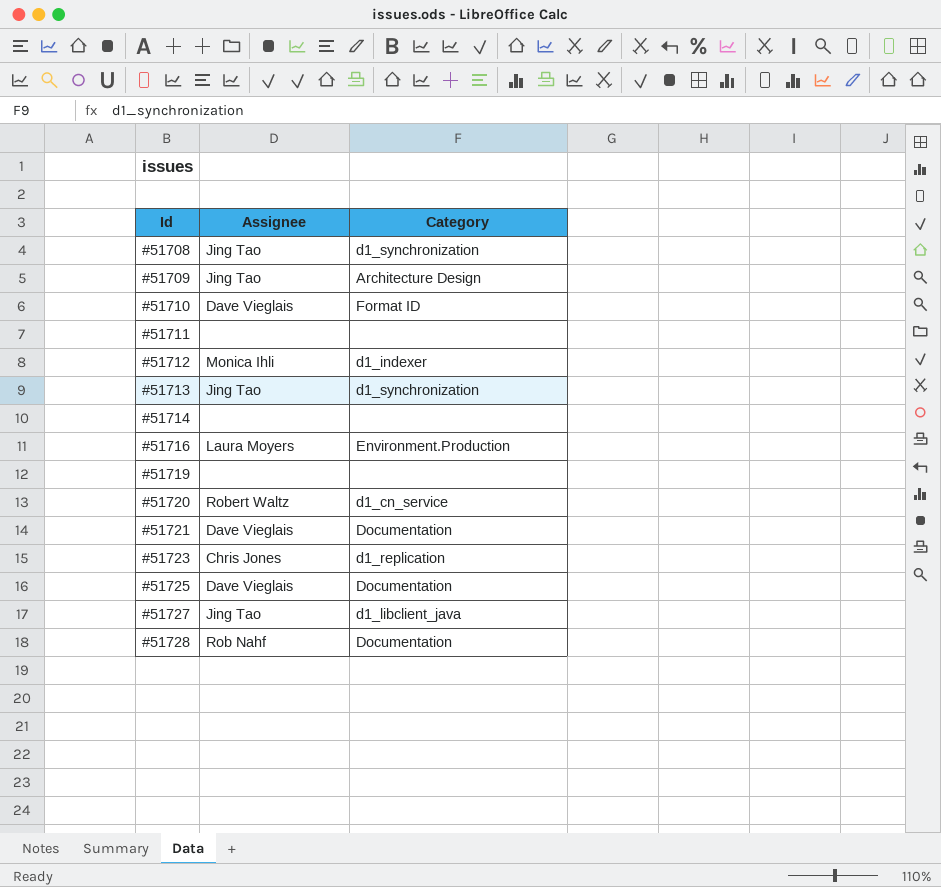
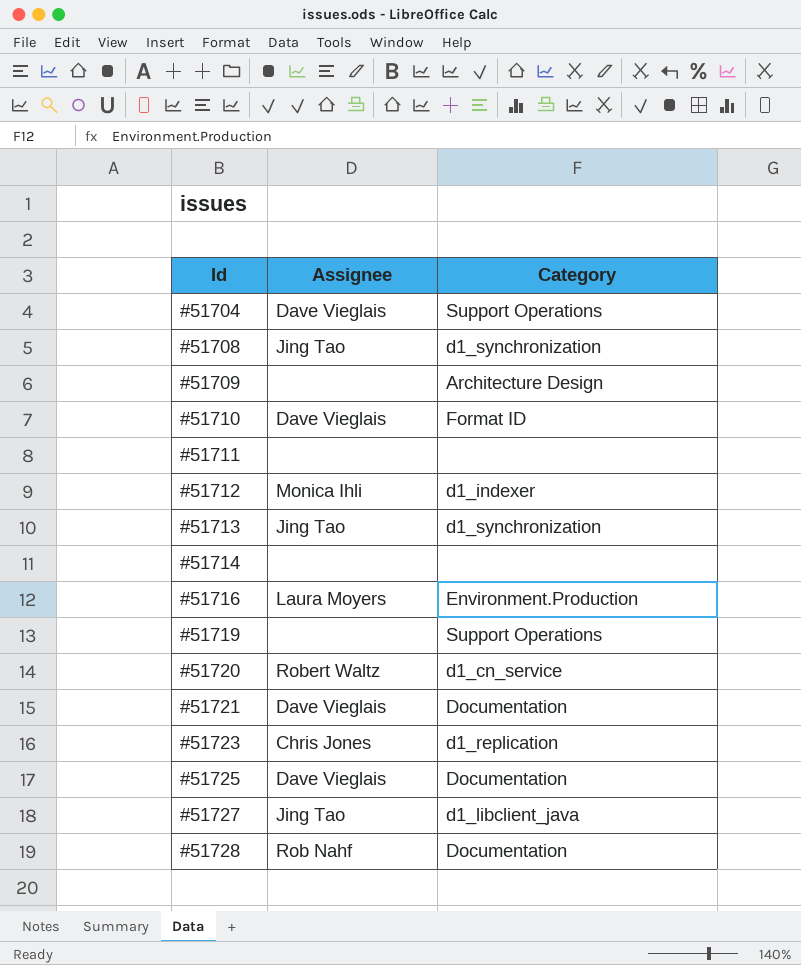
row #51704: none -> Dave Vieglais | Support Operations
#51709 | Assignee: Jing Tao -> none
#51719 | Category: none -> Support Operations

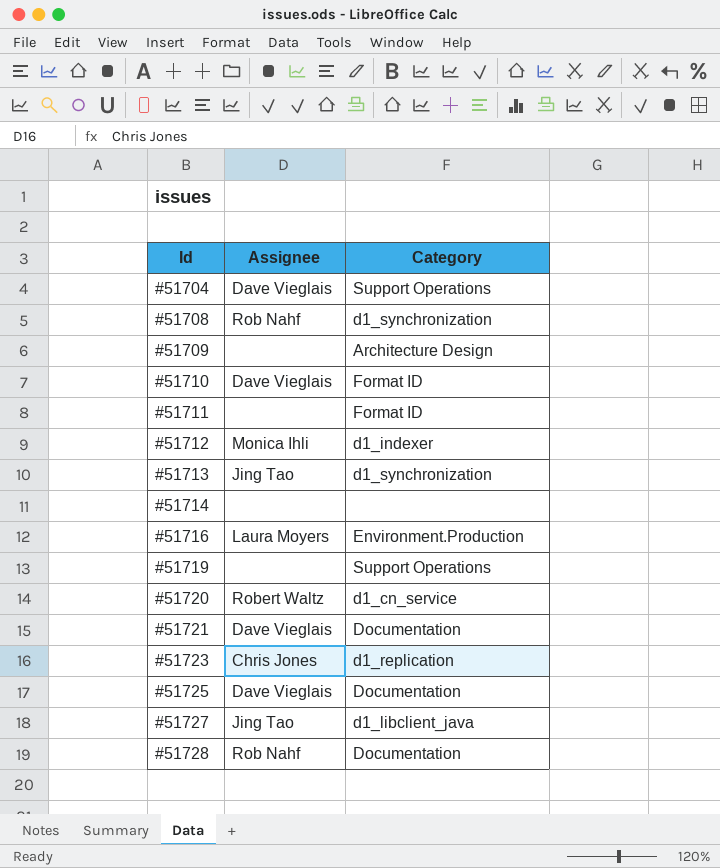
#51708 | Assignee: Jing Tao -> Rob Nahf
#51711 | Category: none -> Format ID

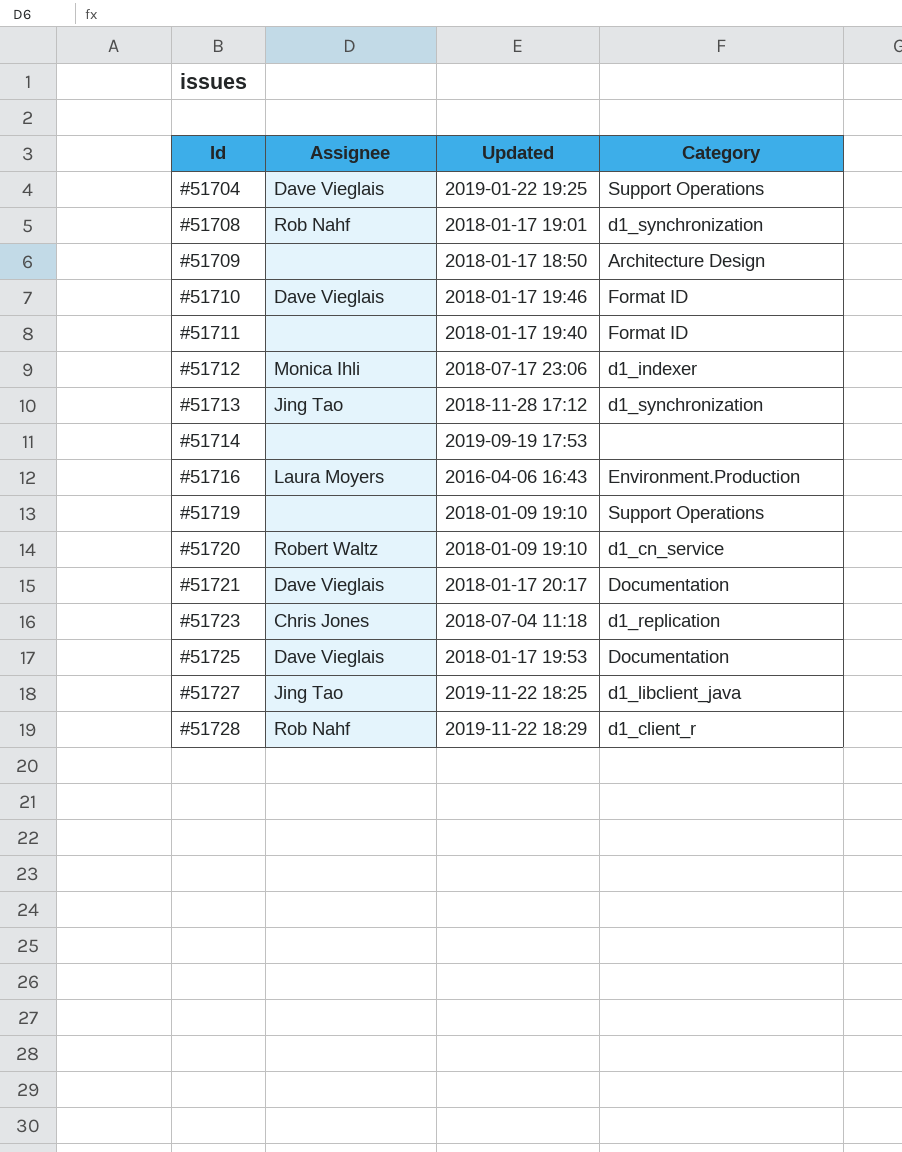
column Updated | position: none -> 3
#51728 | Category: Documentation -> d1_client_r

